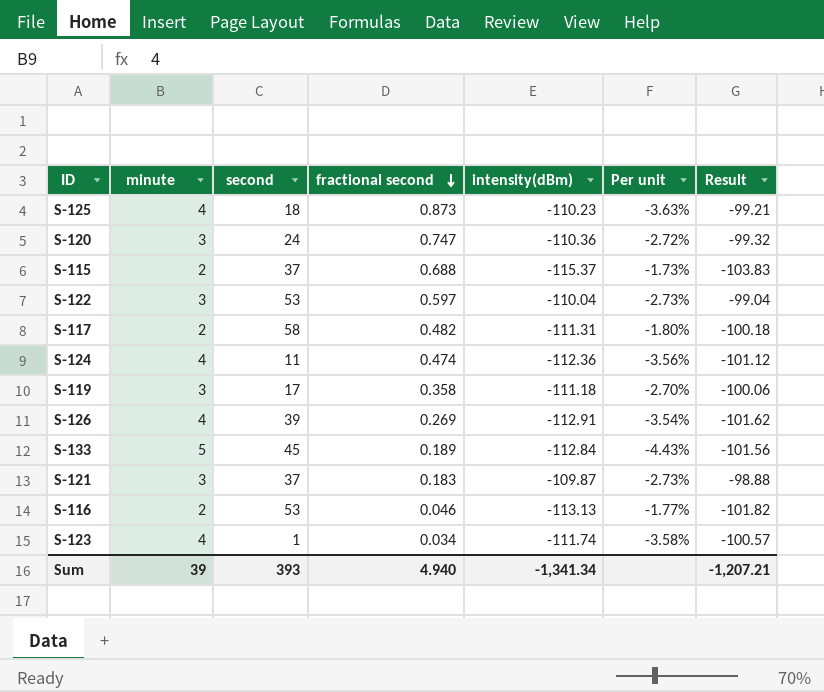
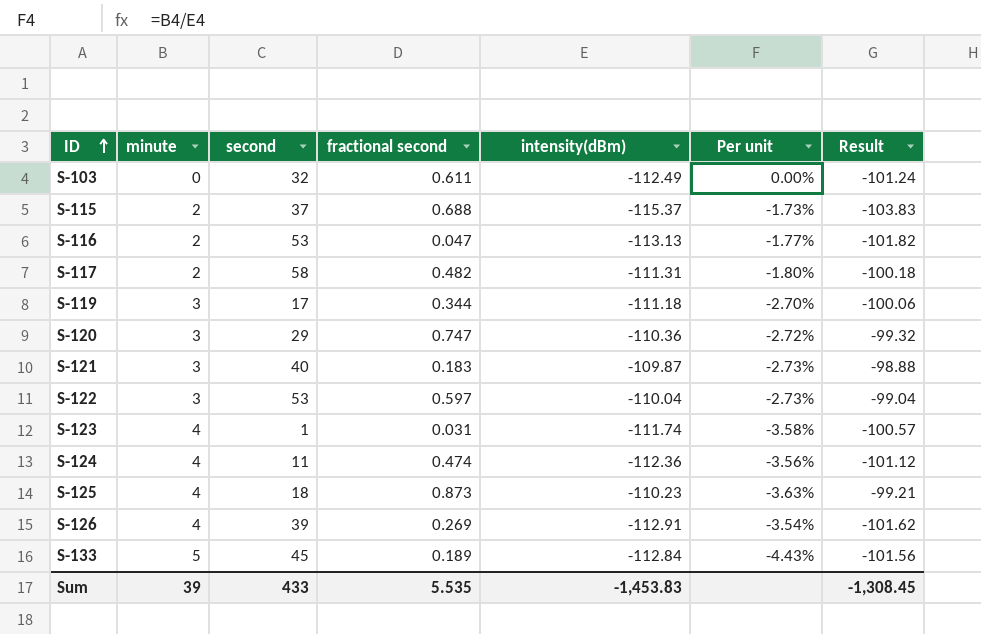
row order: fractional second descending -> ID ascending
row S-103: none -> 0 | 32 | 0.611 | -112.49 | 0.00% | -101.24
S-116 | fractional second: 0.046 -> 0.047
S-119 | fractional second: 0.358 -> 0.344
S-120 | second: 24 -> 29
S-121 | second: 37 -> 40
S-123 | fractional second: 0.034 -> 0.031
Sum | second: 393 -> 433
Sum | fractional second: 4.940 -> 5.535
Sum | intensity(dBm): -1,341.34 -> -1,453.83
Sum | Result: -1,207.21 -> -1,308.45

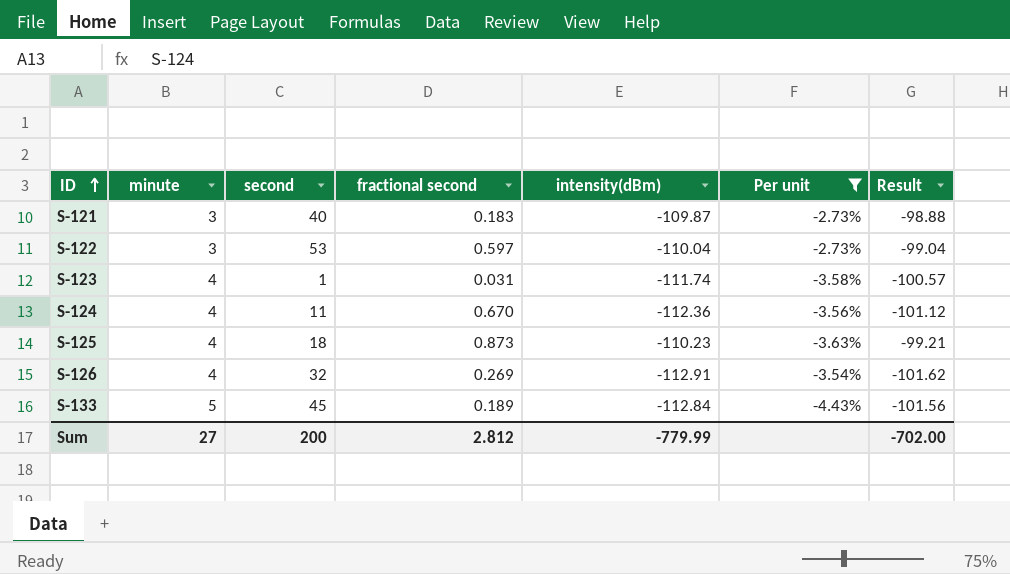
filter: none -> Per unit <= -2.73%
S-124 | fractional second: 0.474 -> 0.670
S-126 | second: 39 -> 32
Sum | minute: 39 -> 27
Sum | second: 433 -> 200
Sum | fractional second: 5.535 -> 2.812
Sum | intensity(dBm): -1,453.83 -> -779.99
Sum | Result: -1,308.45 -> -702.00

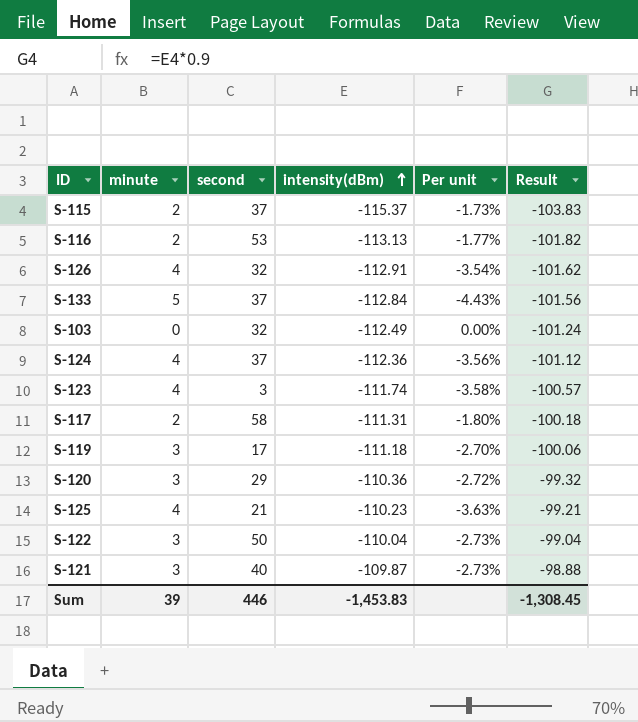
filter: Per unit <= -2.73% -> none
row order: ID ascending -> intensity(dBm) ascending
column fractional second | position: 4 -> none
S-133 | second: 45 -> 37
S-124 | second: 11 -> 37
S-123 | second: 1 -> 3
S-125 | second: 18 -> 21
S-122 | second: 53 -> 50
Sum | minute: 27 -> 39
Sum | second: 200 -> 446
Sum | intensity(dBm): -779.99 -> -1,453.83
Sum | Result: -702.00 -> -1,308.45

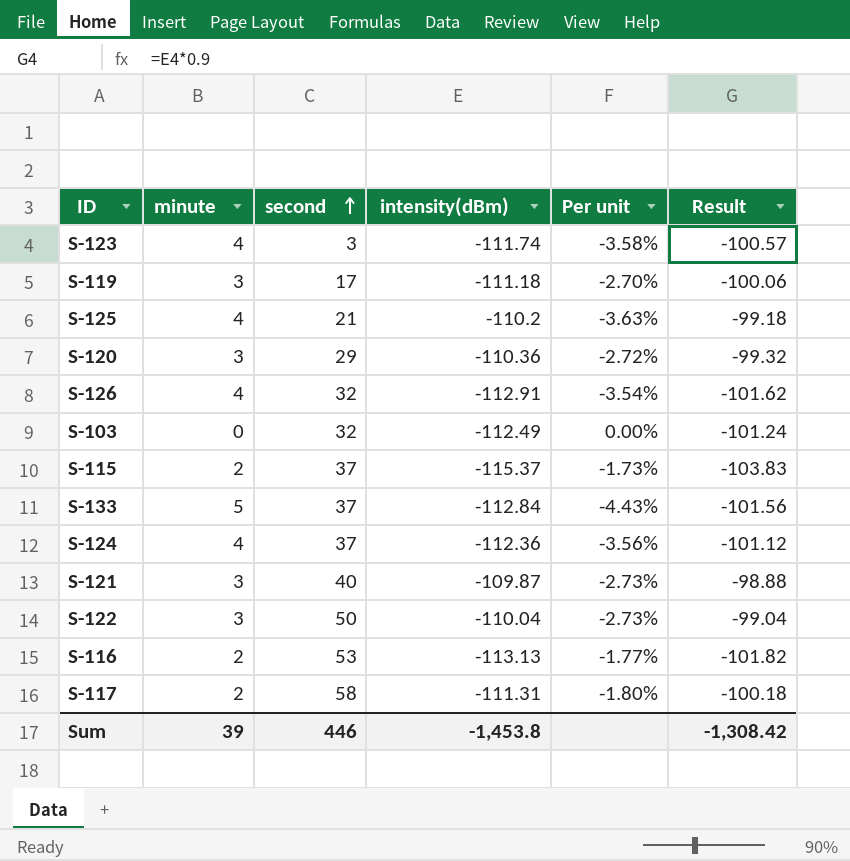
row order: intensity(dBm) ascending -> second ascending
S-125 | intensity(dBm): -110.23 -> -110.2
S-125 | Result: -99.21 -> -99.18
Sum | intensity(dBm): -1,453.83 -> -1,453.8
Sum | Result: -1,308.45 -> -1,308.42

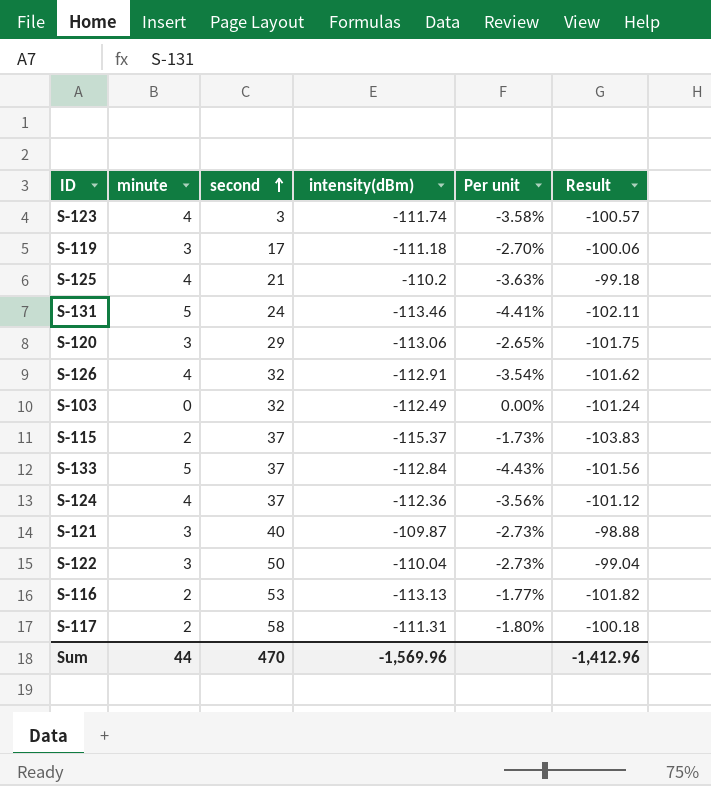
row S-131: none -> 5 | 24 | -113.46 | -4.41% | -102.11
S-120 | intensity(dBm): -110.36 -> -113.06
S-120 | Per unit: -2.72% -> -2.65%
S-120 | Result: -99.32 -> -101.75
Sum | minute: 39 -> 44
Sum | second: 446 -> 470
Sum | intensity(dBm): -1,453.8 -> -1,569.96
Sum | Result: -1,308.42 -> -1,412.96

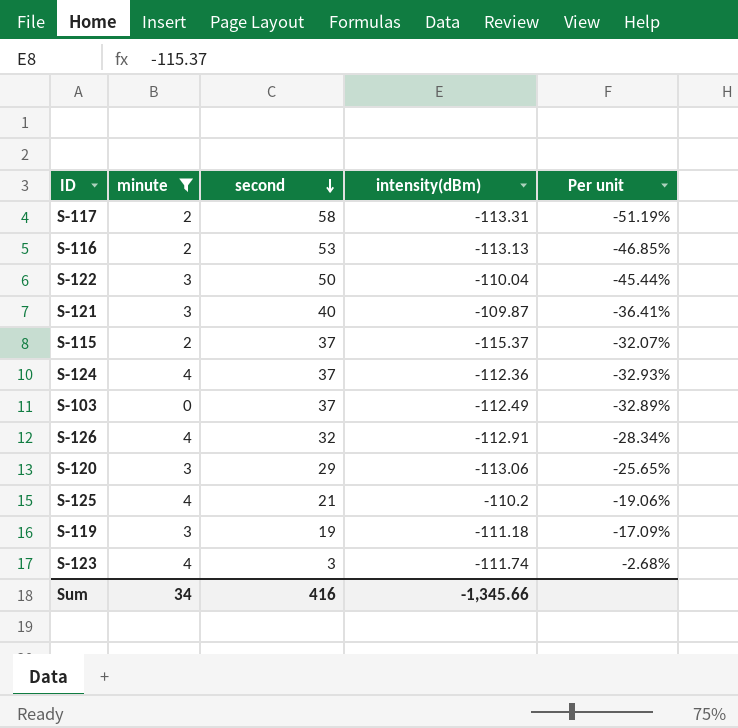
filter: none -> minute != 5
row order: second ascending -> second descending
column Result | formula: [intensity(dBm)] * 0.9 -> none
column Per unit | formula: [minute] / [intensity(dBm)] -> [second] / [intensity(dBm)]
S-117 | intensity(dBm): -111.31 -> -113.31
S-103 | second: 32 -> 37
S-119 | second: 17 -> 19
Sum | minute: 44 -> 34
Sum | second: 470 -> 416
Sum | intensity(dBm): -1,569.96 -> -1,345.66

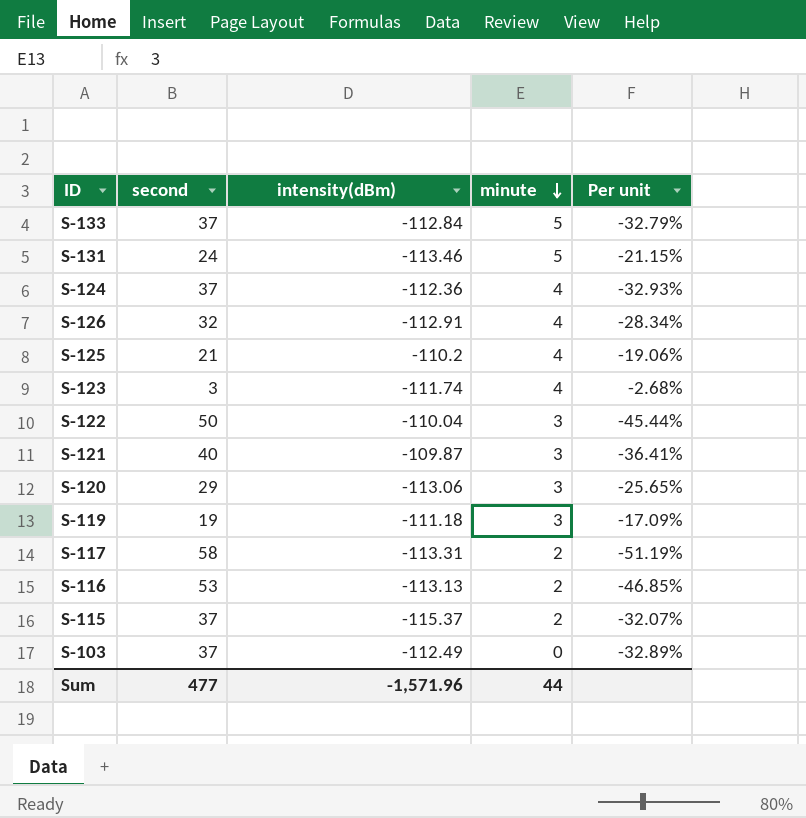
filter: minute != 5 -> none
row order: second descending -> minute descending
column minute | position: 2 -> 4
Sum | second: 416 -> 477
Sum | intensity(dBm): -1,345.66 -> -1,571.96
Sum | minute: 34 -> 44

